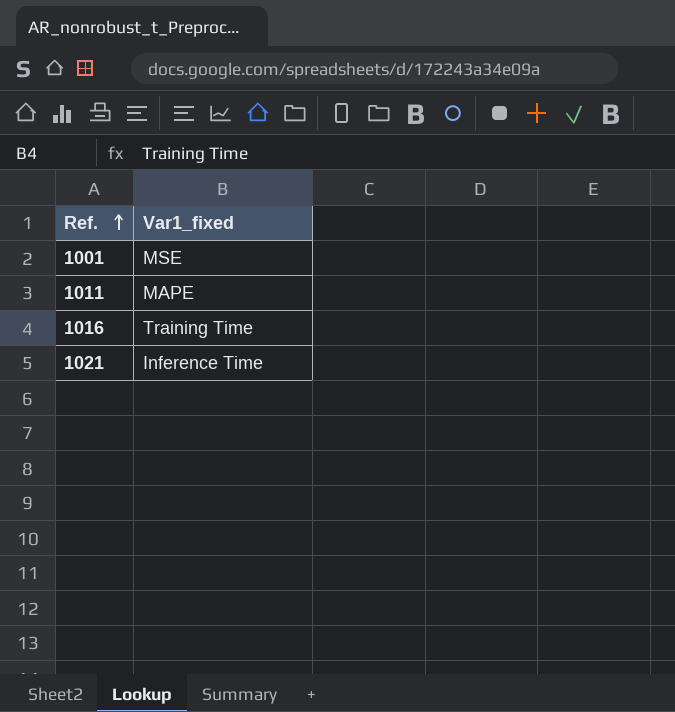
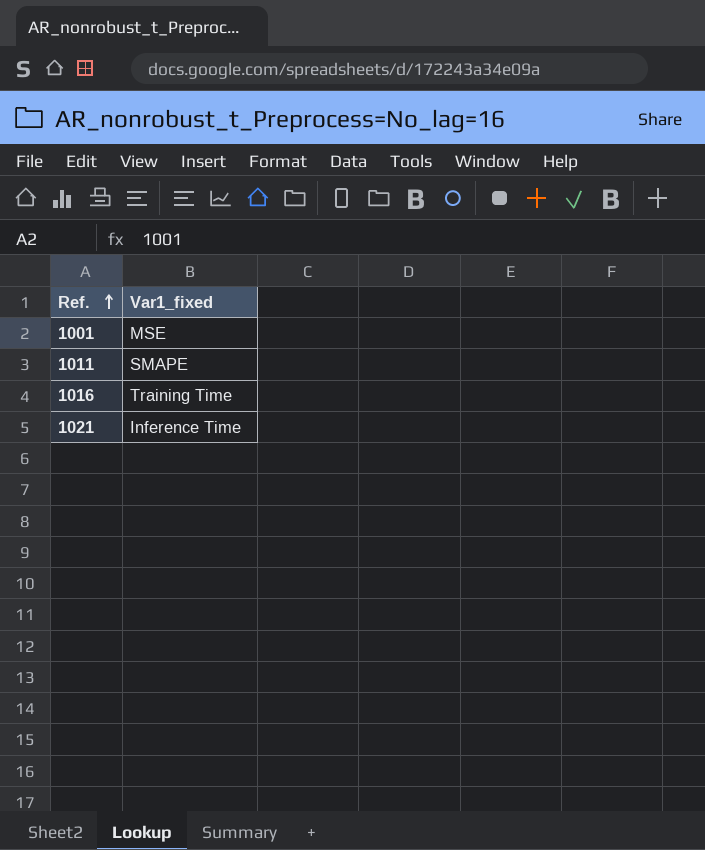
1011 | Var1_fixed: MAPE -> SMAPE

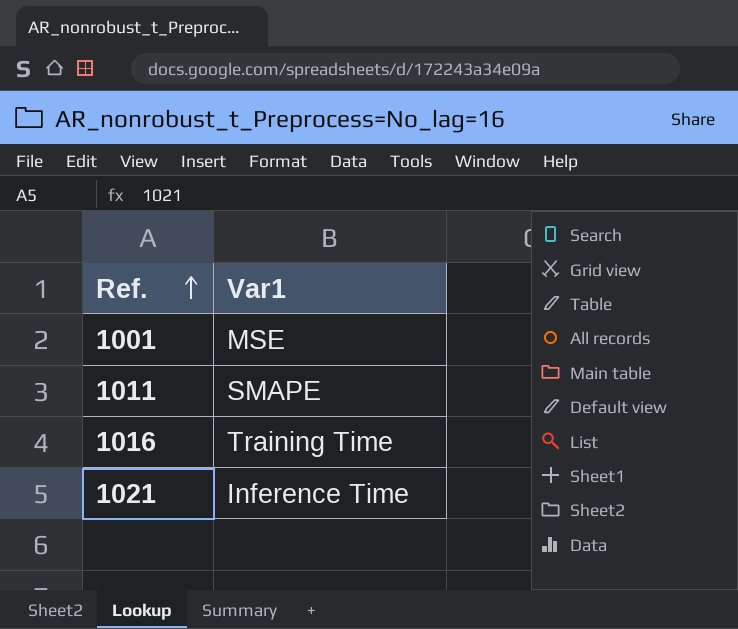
column name: Var1_fixed -> Var1

